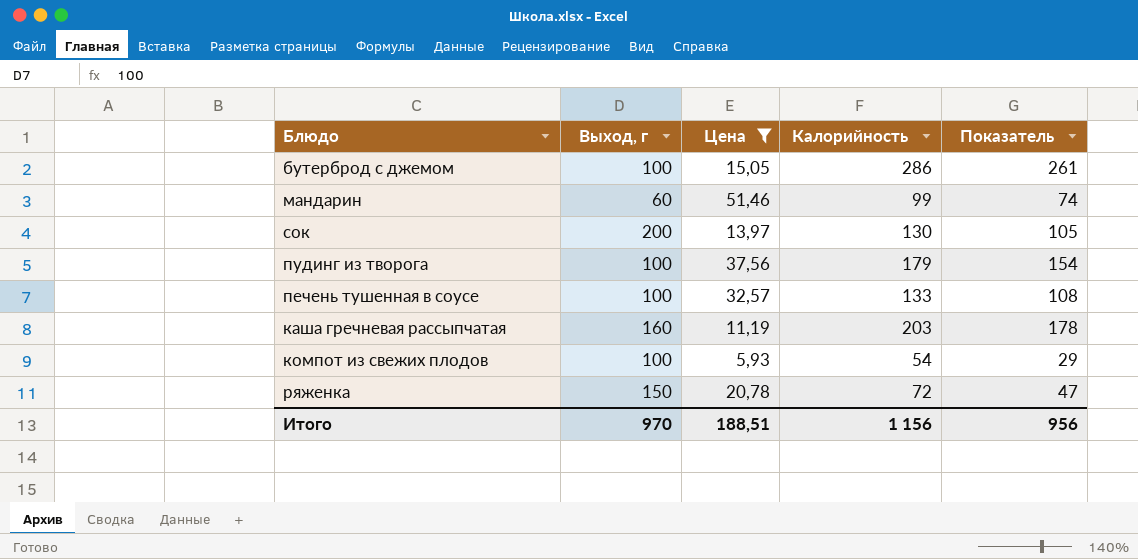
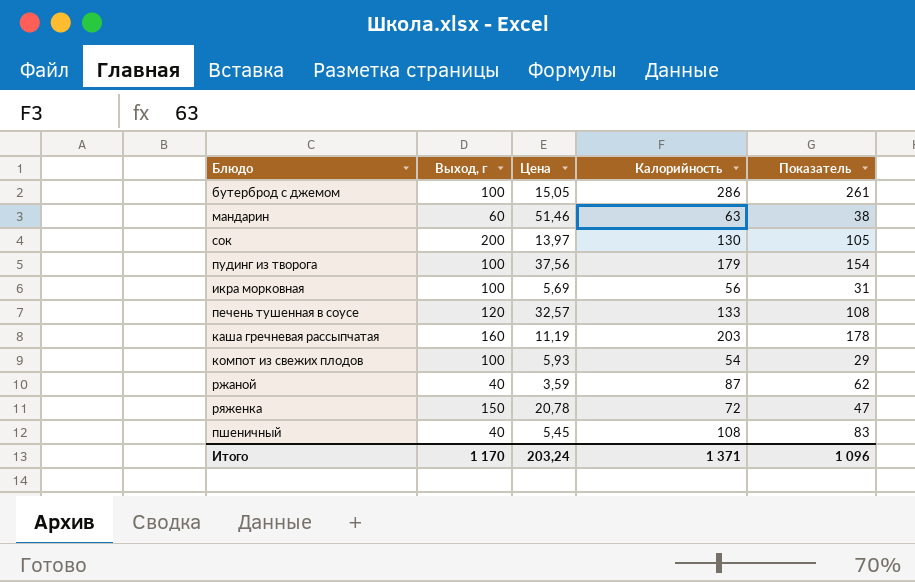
filter: Цена >= 5,93 -> none
мандарин | Калорийность: 99 -> 63
мандарин | Показатель: 74 -> 38
печень тушенная в соусе | Выход, г: 100 -> 120
Итого | Выход, г: 970 -> 1 170
Итого | Цена: 188,51 -> 203,24
Итого | Калорийность: 1 156 -> 1 371
Итого | Показатель: 956 -> 1 096

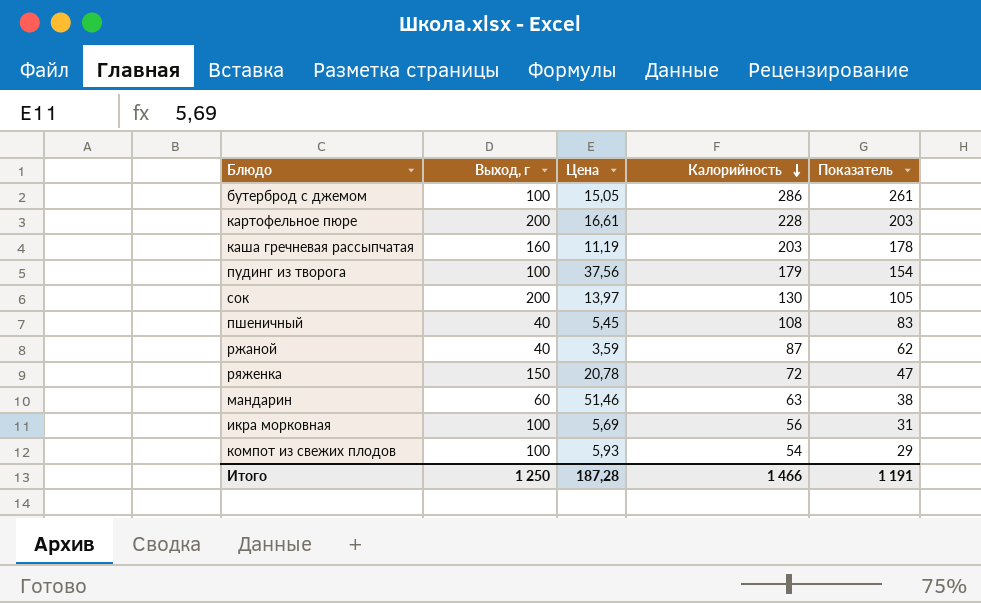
row order: none -> Калорийность descending
row печень тушенная в соусе: 120 | 32,57 | 133 | 108 -> none
row картофельное пюре: none -> 200 | 16,61 | 228 | 203
Итого | Выход, г: 1 170 -> 1 250
Итого | Цена: 203,24 -> 187,28
Итого | Калорийность: 1 371 -> 1 466
Итого | Показатель: 1 096 -> 1 191

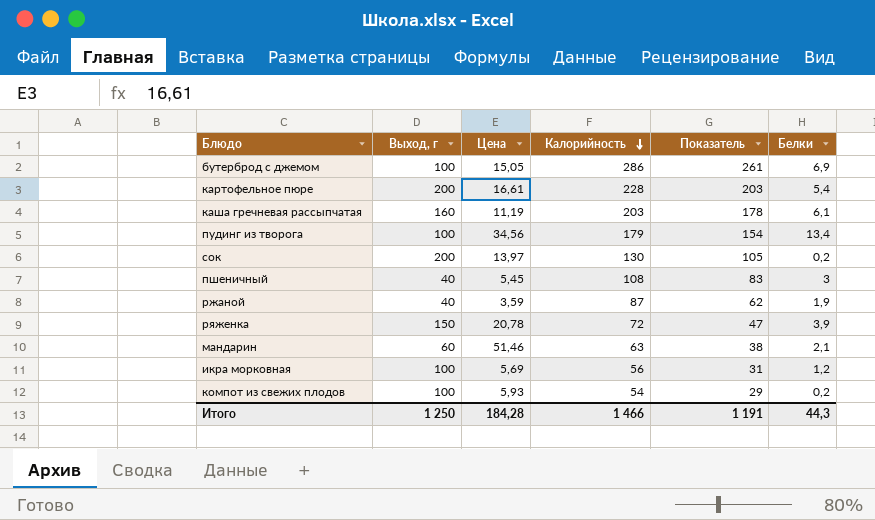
column Белки | position: none -> 6
пудинг из творога | Цена: 37,56 -> 34,56
Итого | Цена: 187,28 -> 184,28

